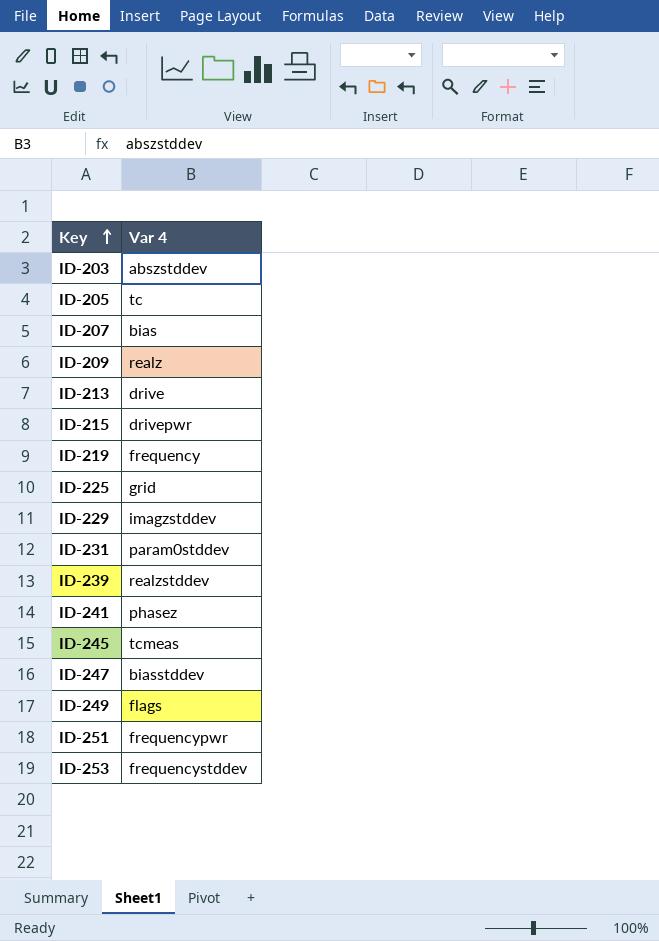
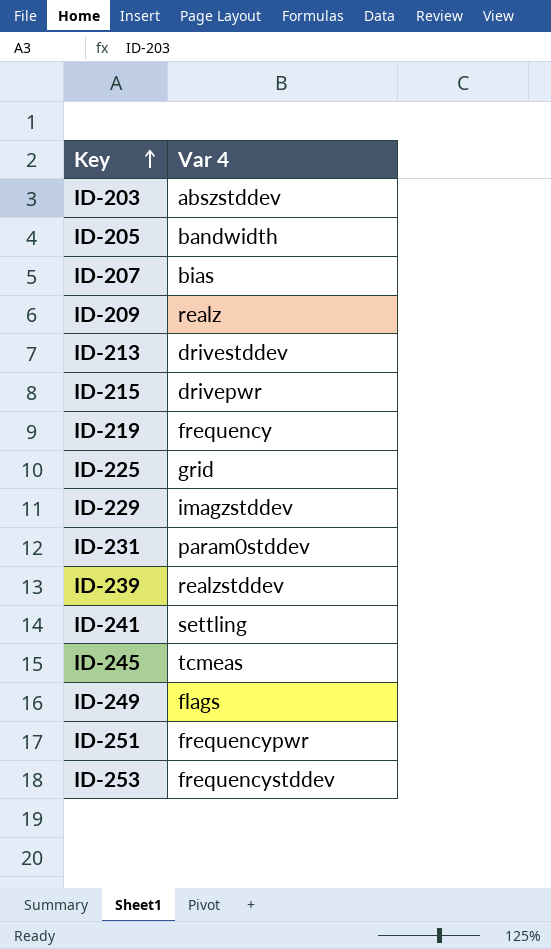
row ID-247: biasstddev -> none
ID-205 | Var 4: tc -> bandwidth
ID-213 | Var 4: drive -> drivestddev
ID-241 | Var 4: phasez -> settling

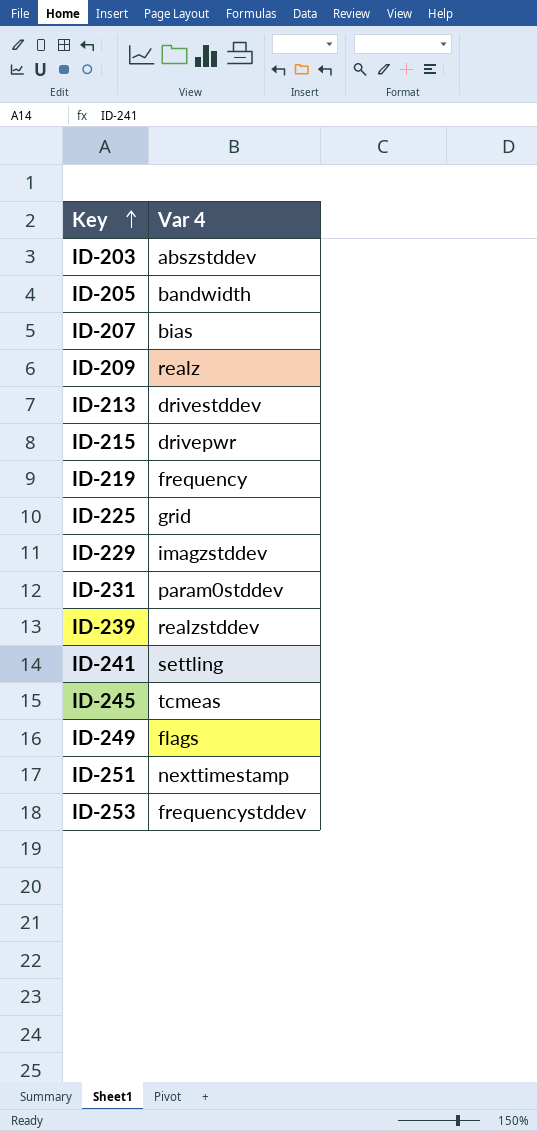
ID-251 | Var 4: frequencypwr -> nexttimestamp

